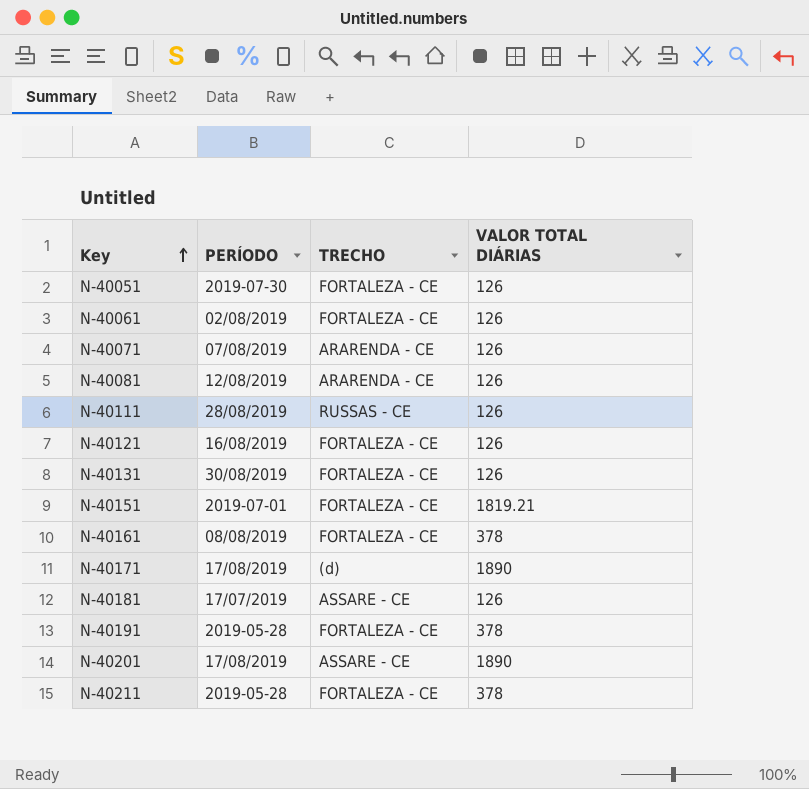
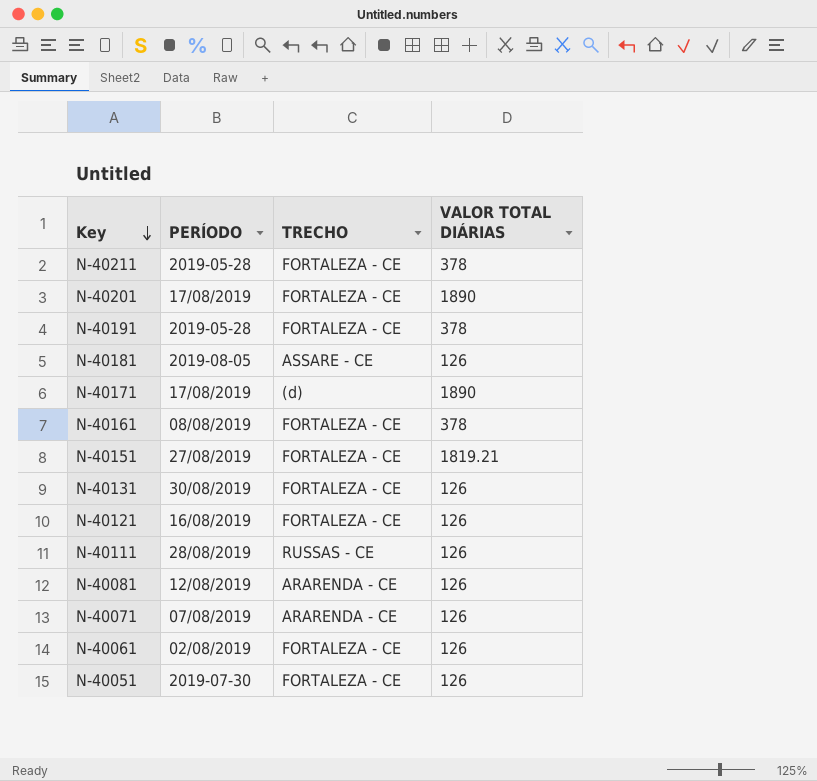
row order: Key ascending -> Key descending
N-40201 | TRECHO: ASSARE - CE -> FORTALEZA - CE
N-40181 | PERÍODO: 17/07/2019 -> 2019-08-05
N-40151 | PERÍODO: 2019-07-01 -> 27/08/2019

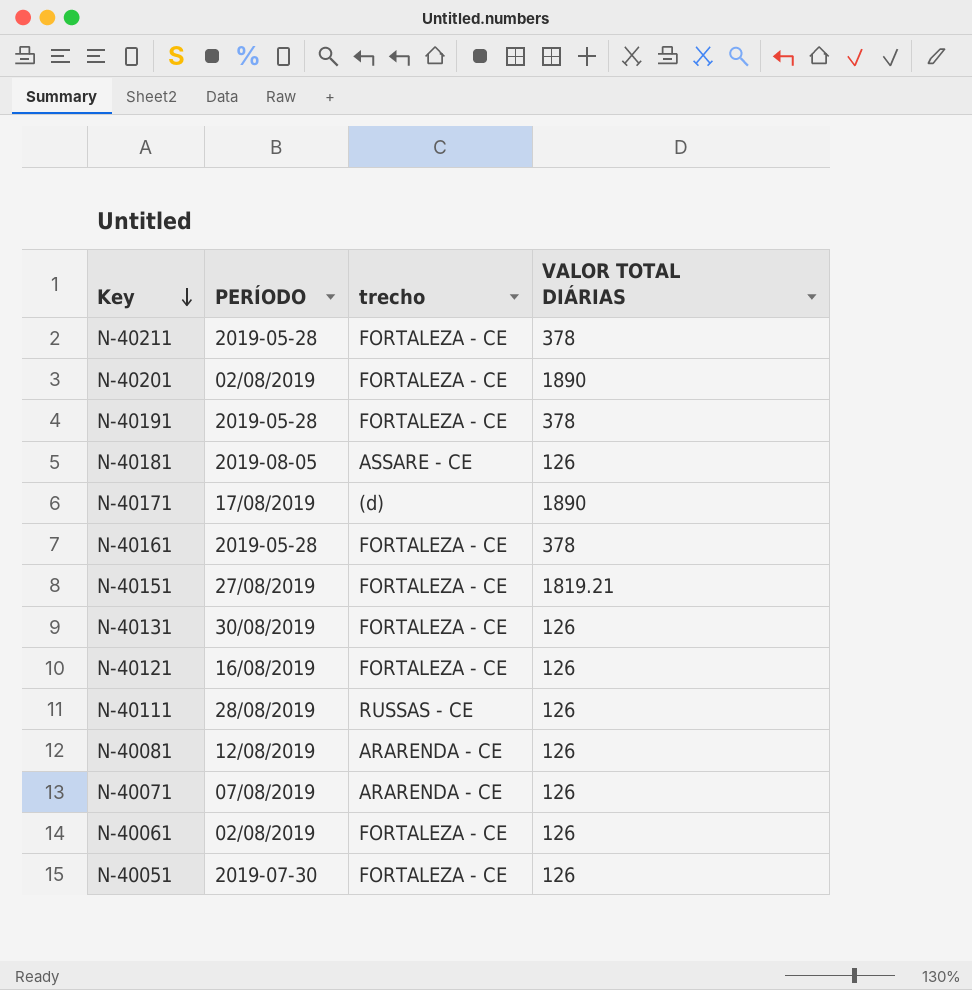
column name: TRECHO -> trecho
N-40201 | PERÍODO: 17/08/2019 -> 02/08/2019
N-40161 | PERÍODO: 08/08/2019 -> 2019-05-28

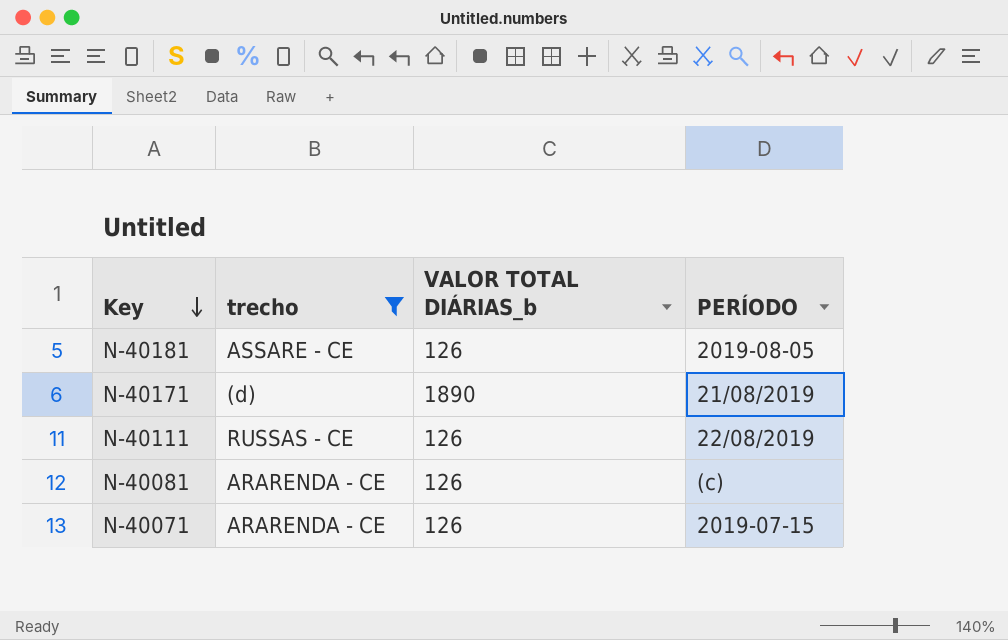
filter: none -> trecho != FORTALEZA - CE
column name: VALOR TOTAL DIÁRIAS -> VALOR TOTAL DIÁRIAS_b
column PERÍODO | position: 2 -> 4
N-40171 | PERÍODO: 17/08/2019 -> 21/08/2019
N-40111 | PERÍODO: 28/08/2019 -> 22/08/2019
N-40081 | PERÍODO: 12/08/2019 -> (c)
N-40071 | PERÍODO: 07/08/2019 -> 2019-07-15

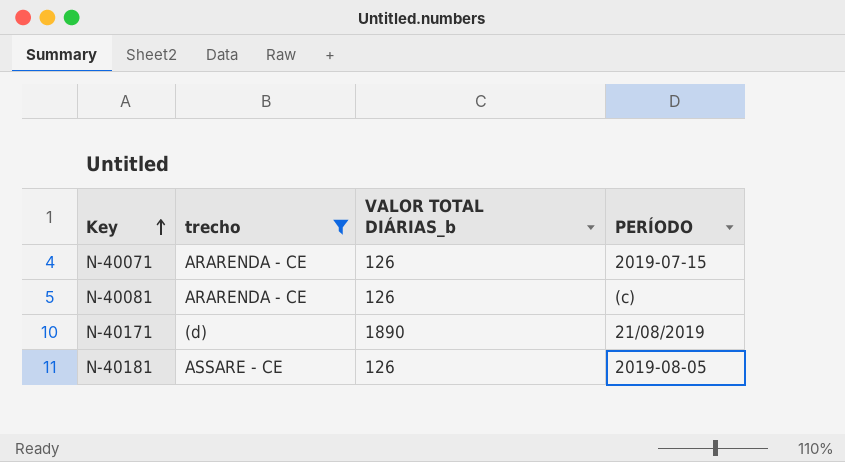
row order: Key descending -> Key ascending
row N-40111: RUSSAS - CE | 126 | 22/08/2019 -> none

